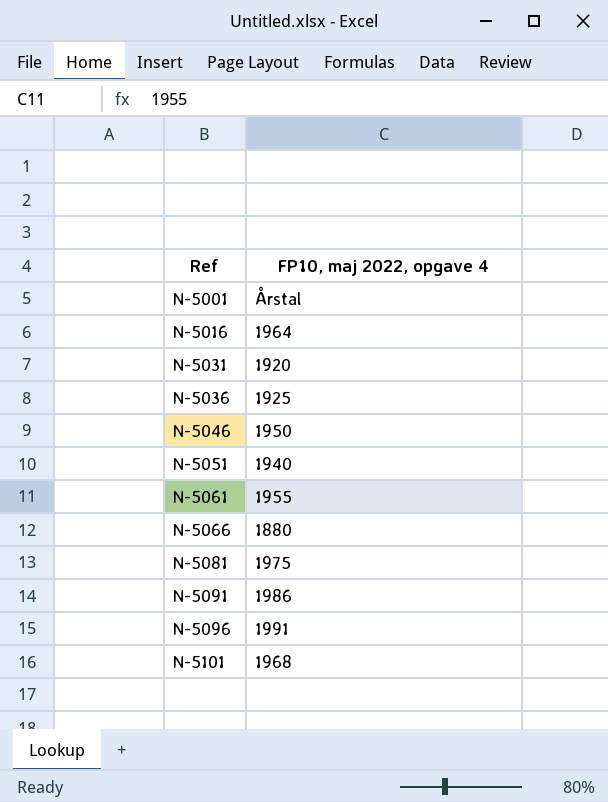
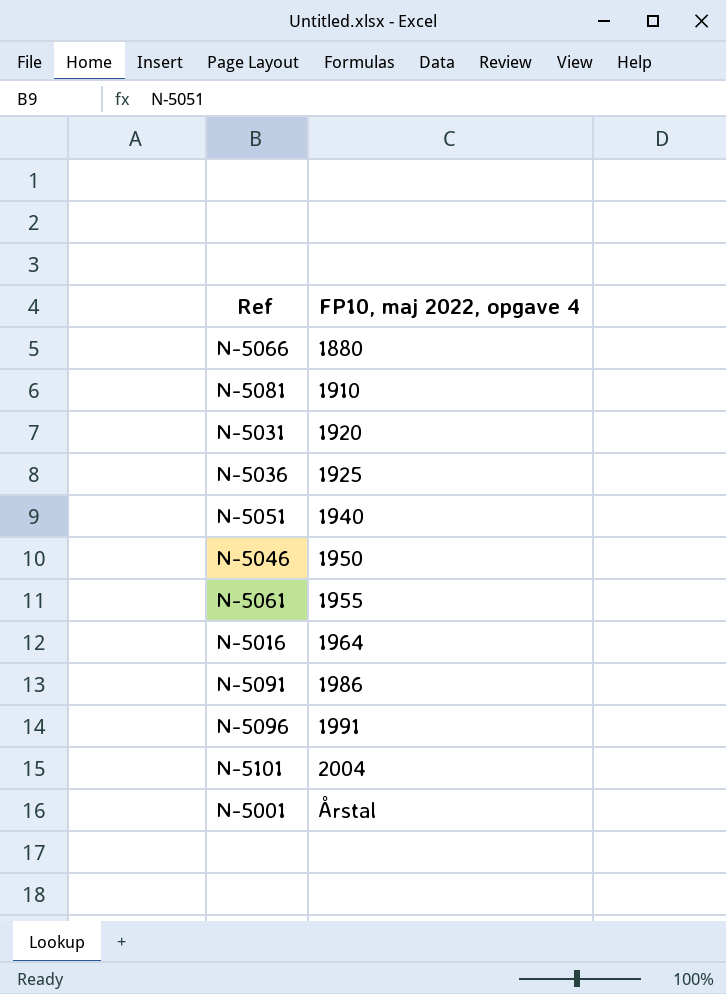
row order: Ref ascending -> FP10, maj 2022, opgave 4 ascending
N-5081 | FP10, maj 2022, opgave 4: 1975 -> 1910
N-5101 | FP10, maj 2022, opgave 4: 1968 -> 2004

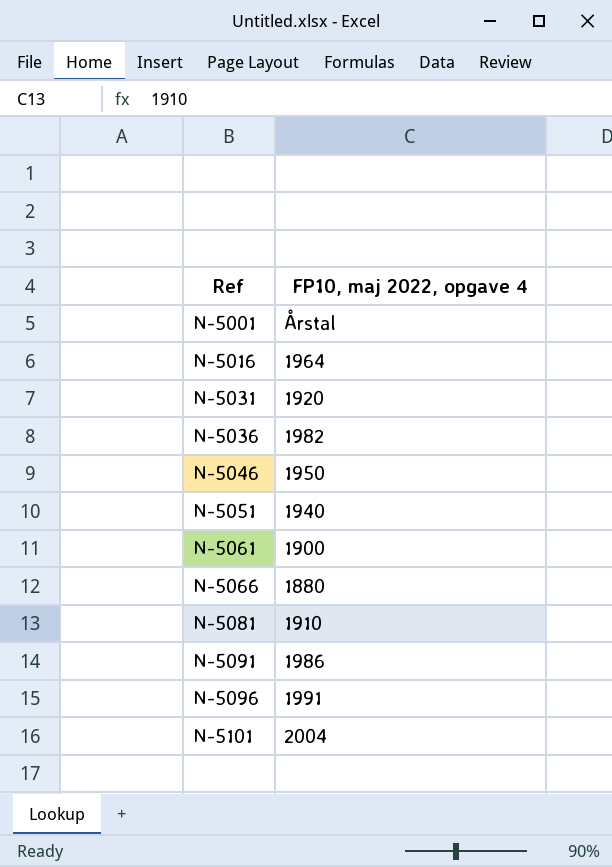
row order: FP10, maj 2022, opgave 4 ascending -> Ref ascending
N-5036 | FP10, maj 2022, opgave 4: 1925 -> 1982
N-5061 | FP10, maj 2022, opgave 4: 1955 -> 1900

